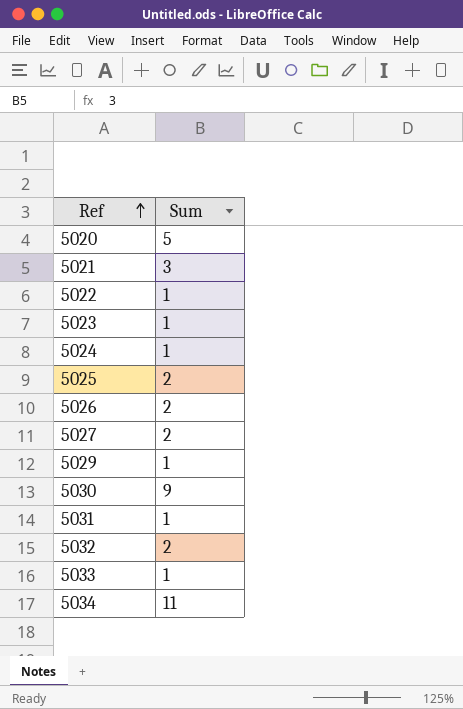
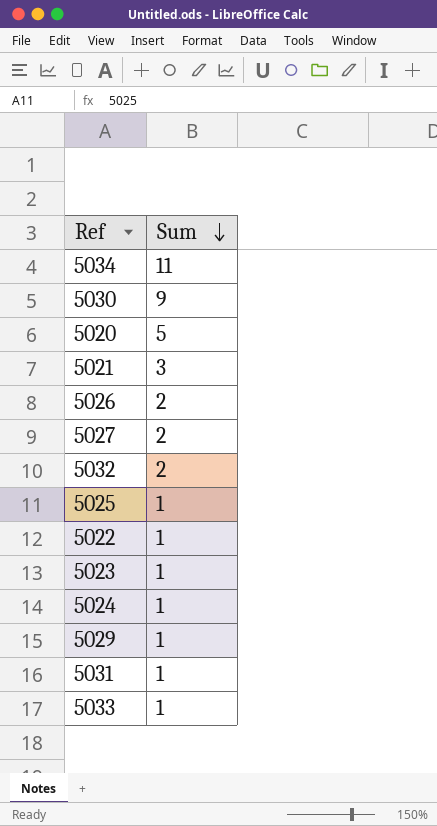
row order: Ref ascending -> Sum descending
5025 | Sum: 2 -> 1

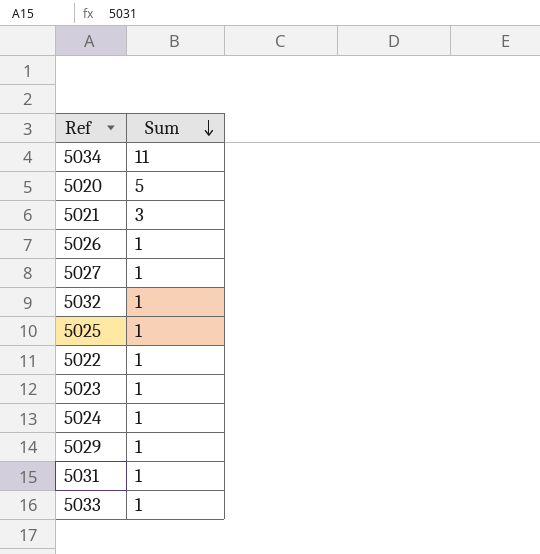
row 5030: 9 -> none
5026 | Sum: 2 -> 1
5027 | Sum: 2 -> 1
5032 | Sum: 2 -> 1

